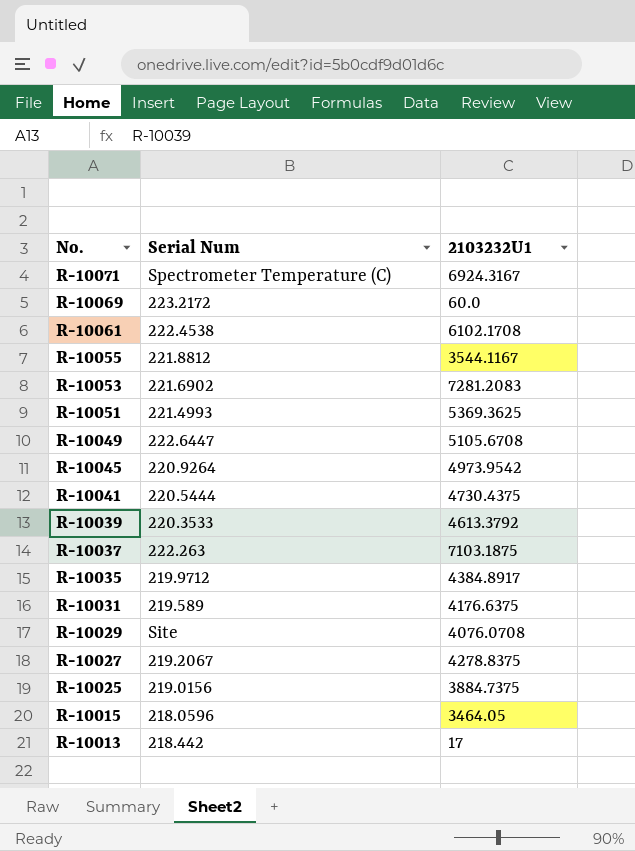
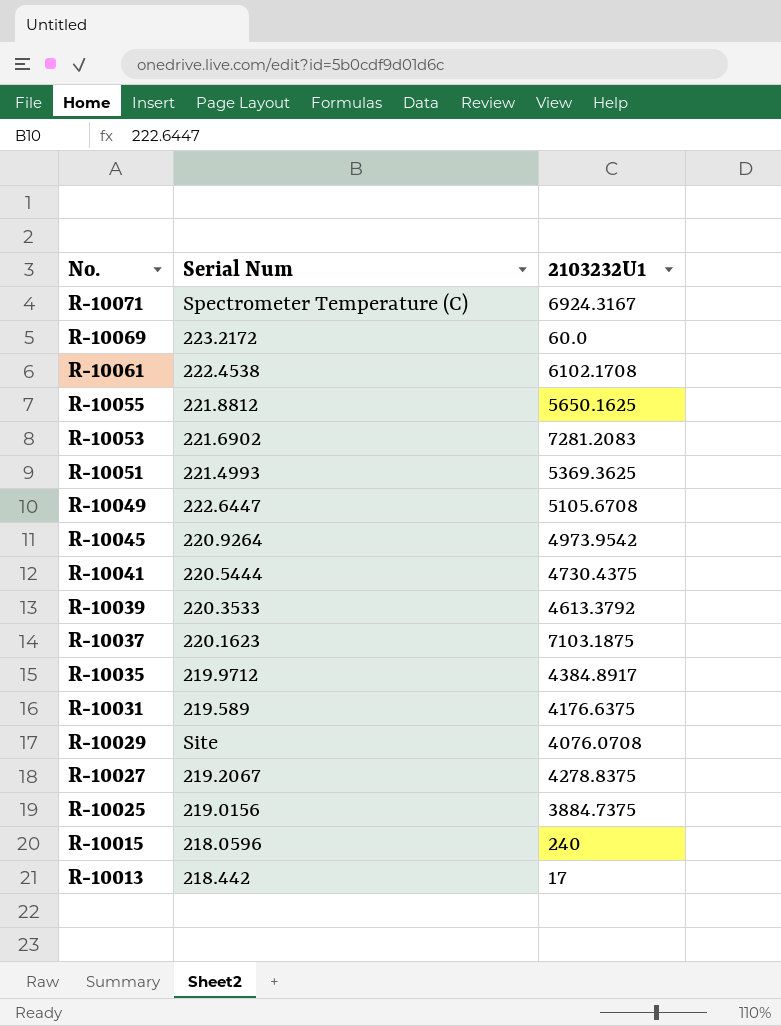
R-10055 | 2103232U1: 3544.1167 -> 5650.1625
R-10037 | Serial Num: 222.263 -> 220.1623
R-10015 | 2103232U1: 3464.05 -> 240

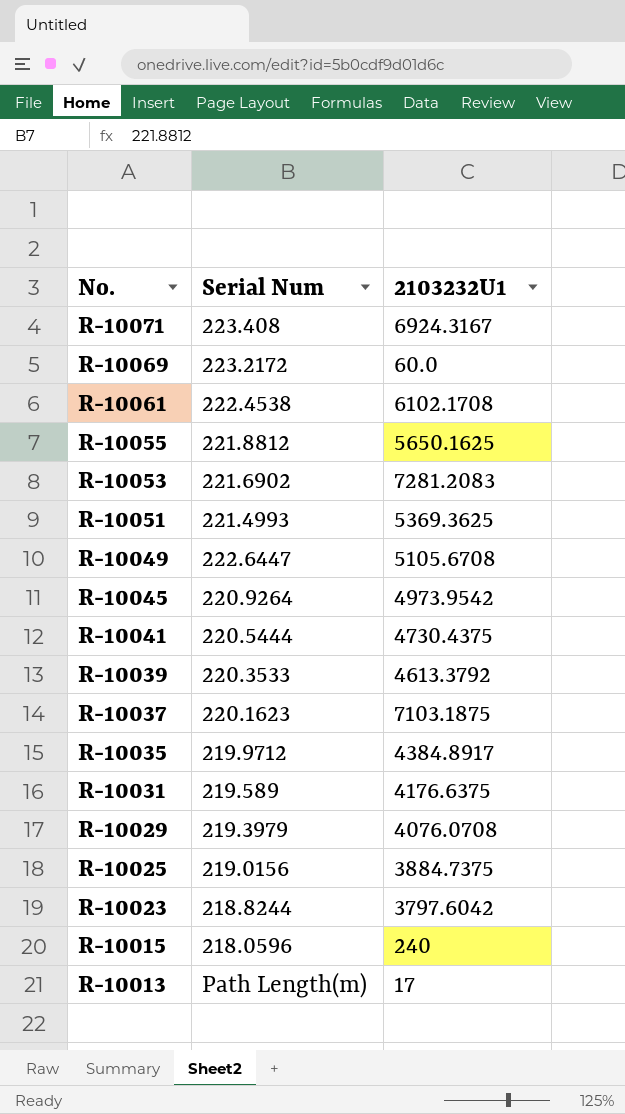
row R-10027: 219.2067 | 4278.8375 -> none
R-10071 | Serial Num: Spectrometer Temperature (C) -> 223.408
R-10029 | Serial Num: Site -> 219.3979
row R-10023: none -> 218.8244 | 3797.6042
R-10013 | Serial Num: 218.442 -> Path Length(m)

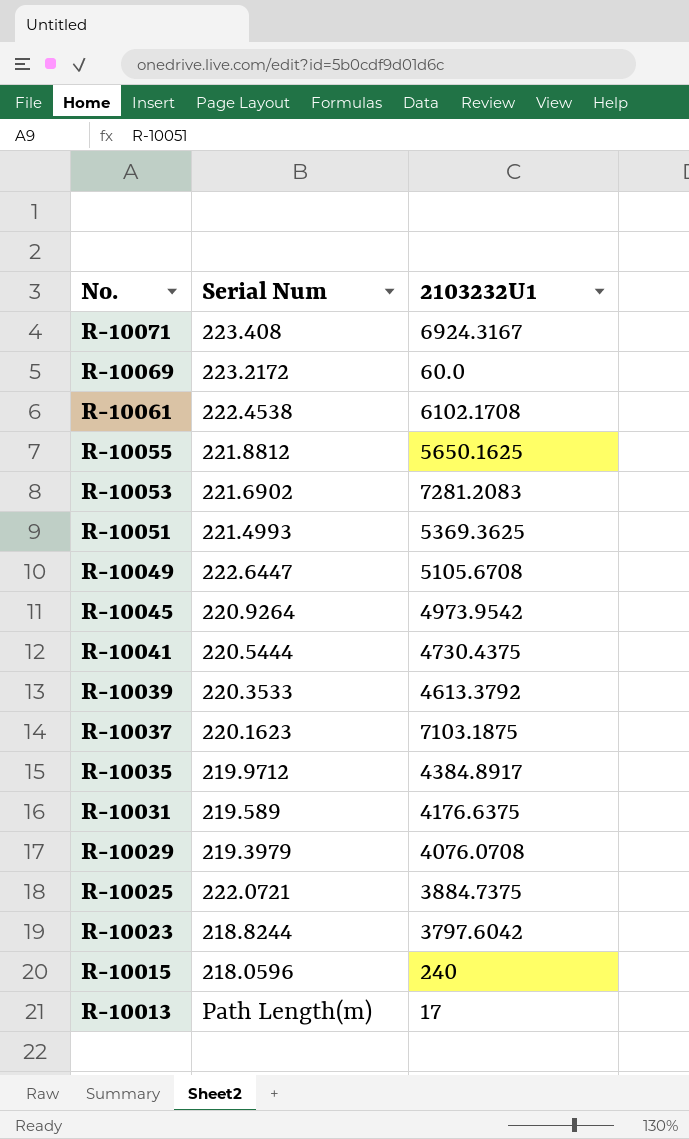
R-10025 | Serial Num: 219.0156 -> 222.0721

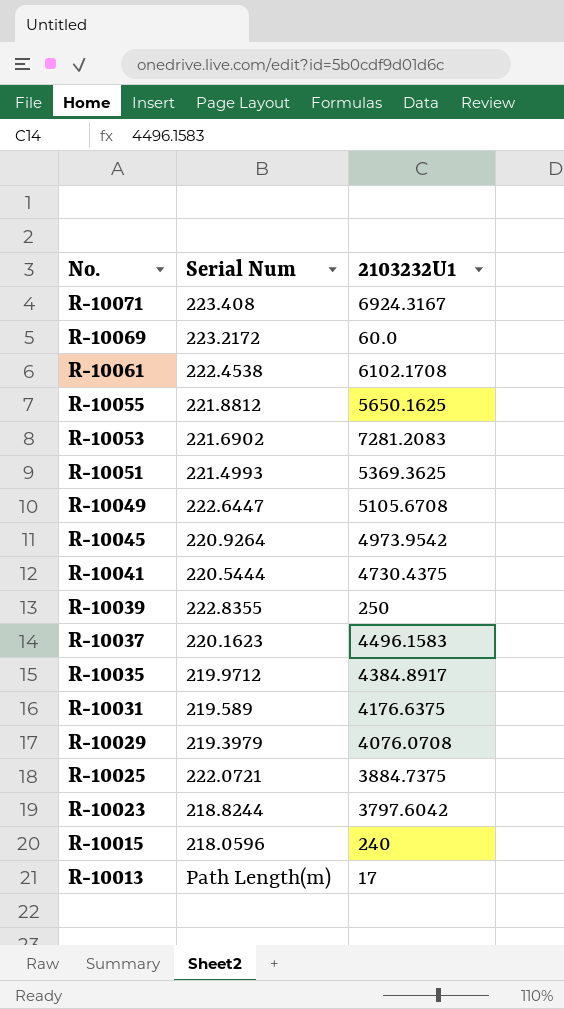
R-10039 | Serial Num: 220.3533 -> 222.8355
R-10039 | 2103232U1: 4613.3792 -> 250
R-10037 | 2103232U1: 7103.1875 -> 4496.1583

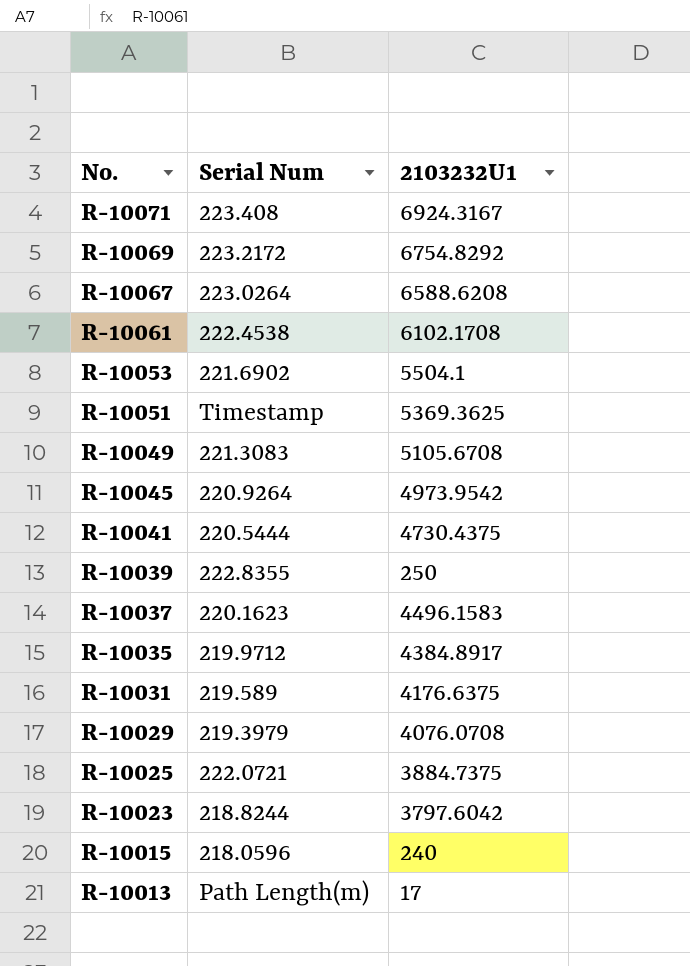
row R-10055: 221.8812 | 5650.1625 -> none
R-10069 | 2103232U1: 60.0 -> 6754.8292
row R-10067: none -> 223.0264 | 6588.6208
R-10053 | 2103232U1: 7281.2083 -> 5504.1
R-10051 | Serial Num: 221.4993 -> Timestamp
R-10049 | Serial Num: 222.6447 -> 221.3083

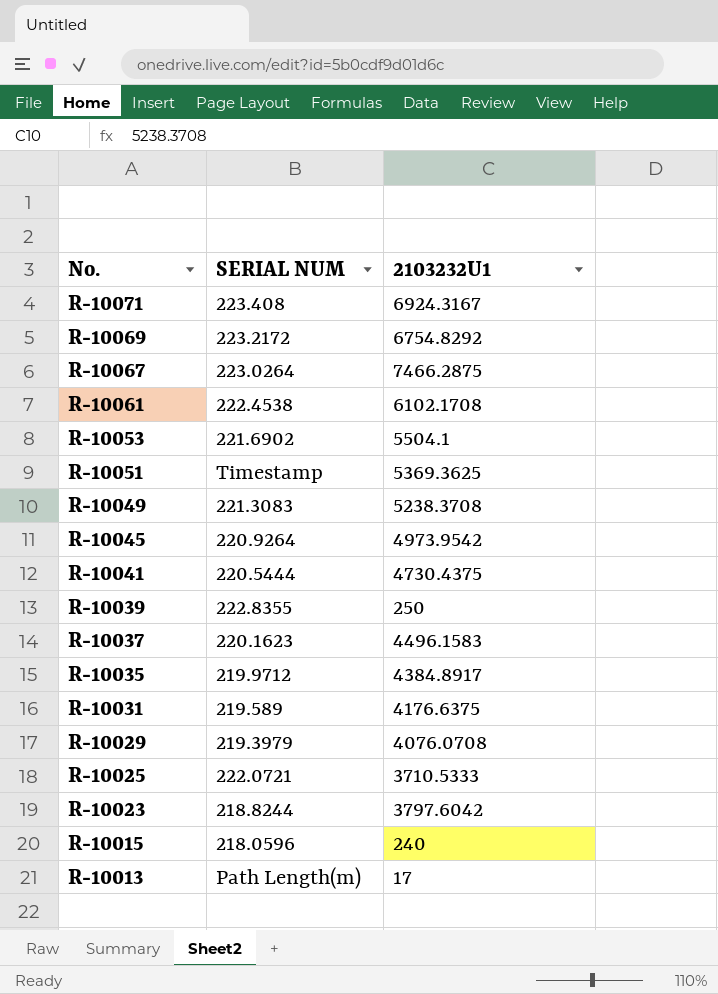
column name: Serial Num -> SERIAL NUM
R-10067 | 2103232U1: 6588.6208 -> 7466.2875
R-10049 | 2103232U1: 5105.6708 -> 5238.3708
R-10025 | 2103232U1: 3884.7375 -> 3710.5333

